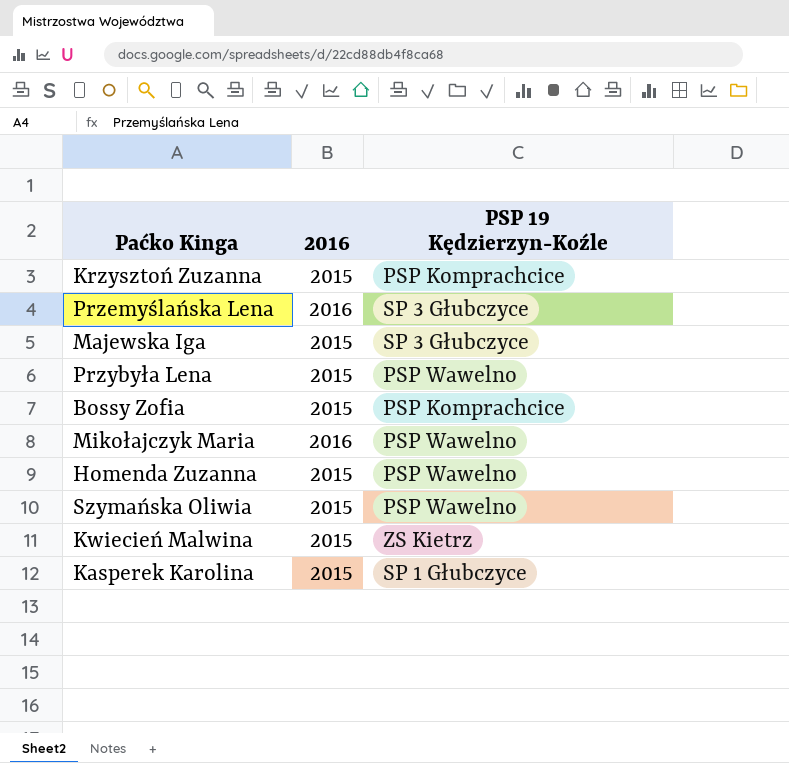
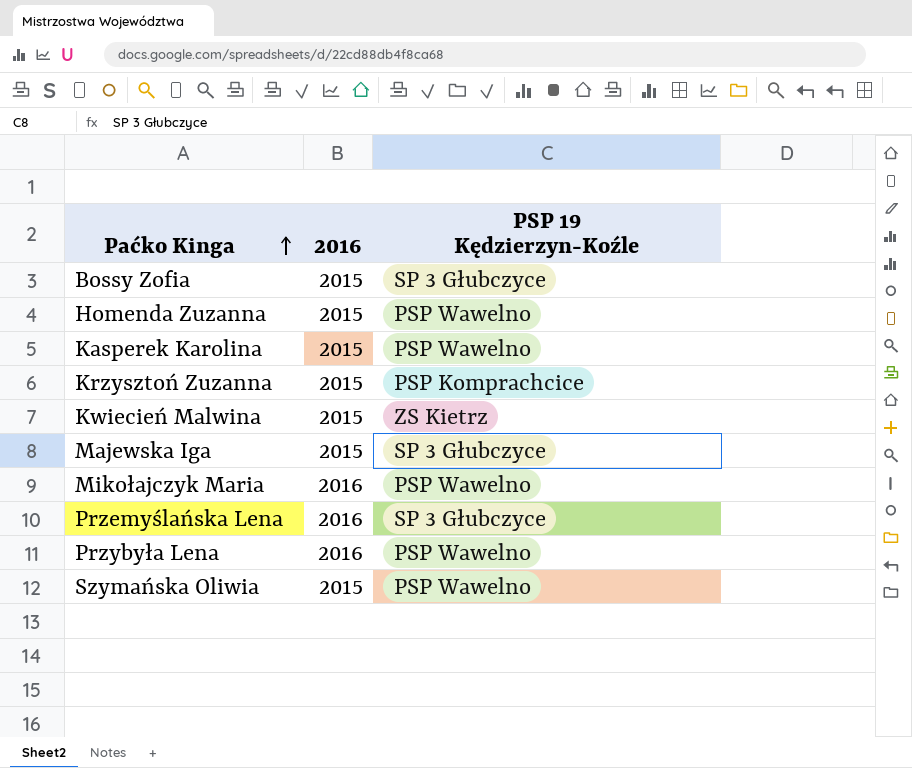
row order: none -> Paćko Kinga ascending
Bossy Zofia | PSP 19 Kędzierzyn-Koźle: PSP Komprachcice -> SP 3 Głubczyce
Kasperek Karolina | PSP 19 Kędzierzyn-Koźle: SP 1 Głubczyce -> PSP Wawelno
Przybyła Lena | 2016: 2015 -> 2016

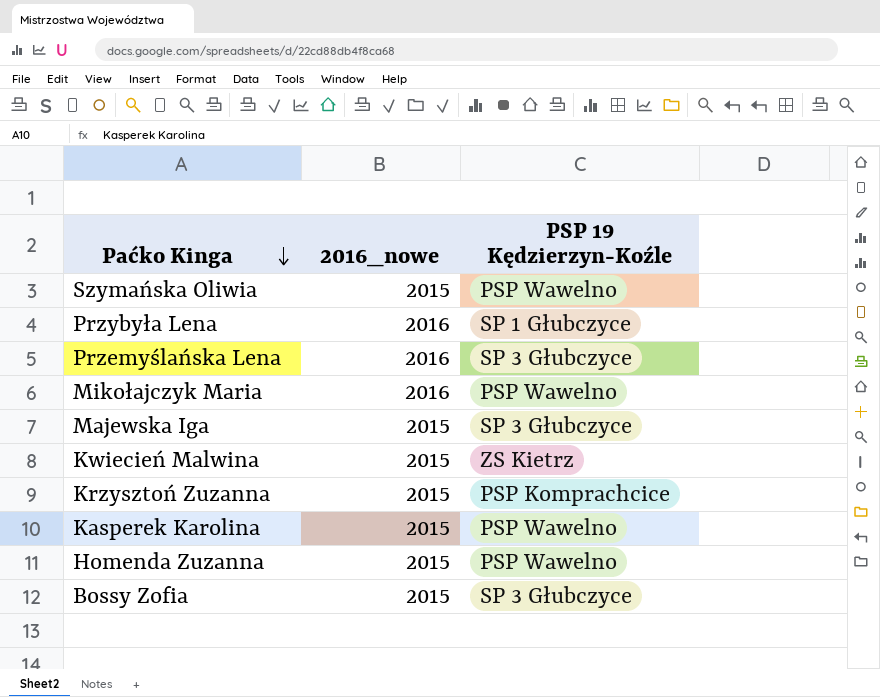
row order: Paćko Kinga ascending -> Paćko Kinga descending
column name: 2016 -> 2016_nowe
Przybyła Lena | PSP 19 Kędzierzyn-Koźle: PSP Wawelno -> SP 1 Głubczyce

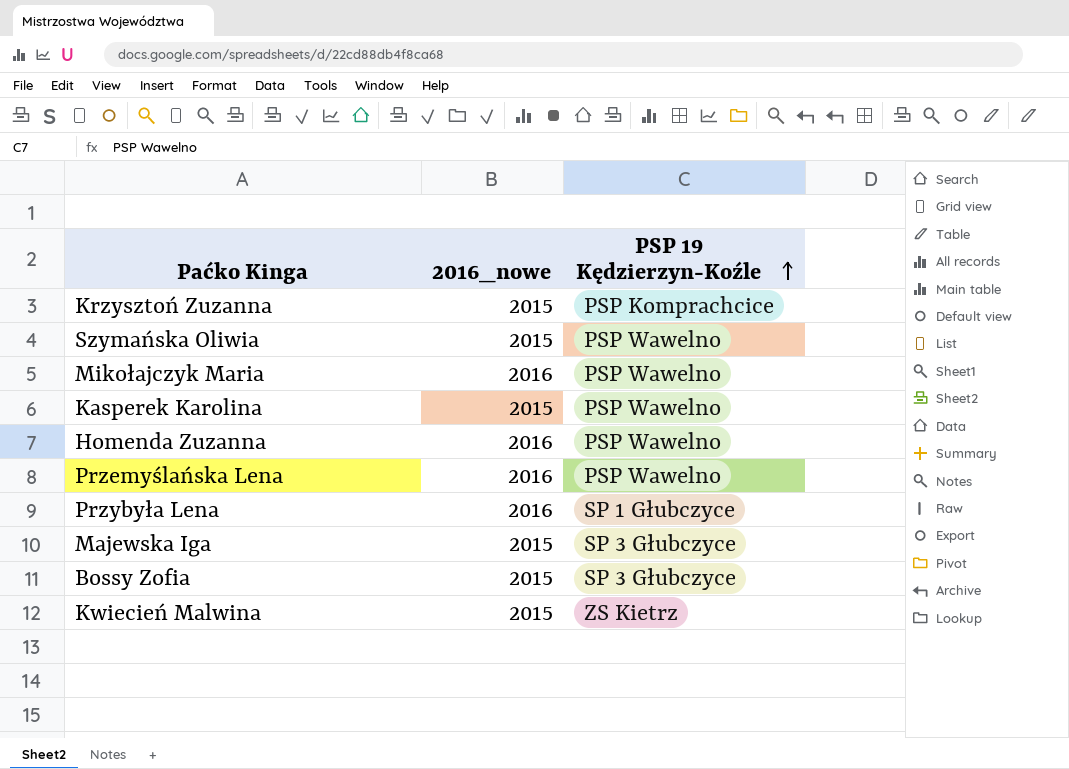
row order: Paćko Kinga descending -> PSP 19 Kędzierzyn-Koźle ascending
Homenda Zuzanna | 2016_nowe: 2015 -> 2016
Przemyślańska Lena | PSP 19 Kędzierzyn-Koźle: SP 3 Głubczyce -> PSP Wawelno

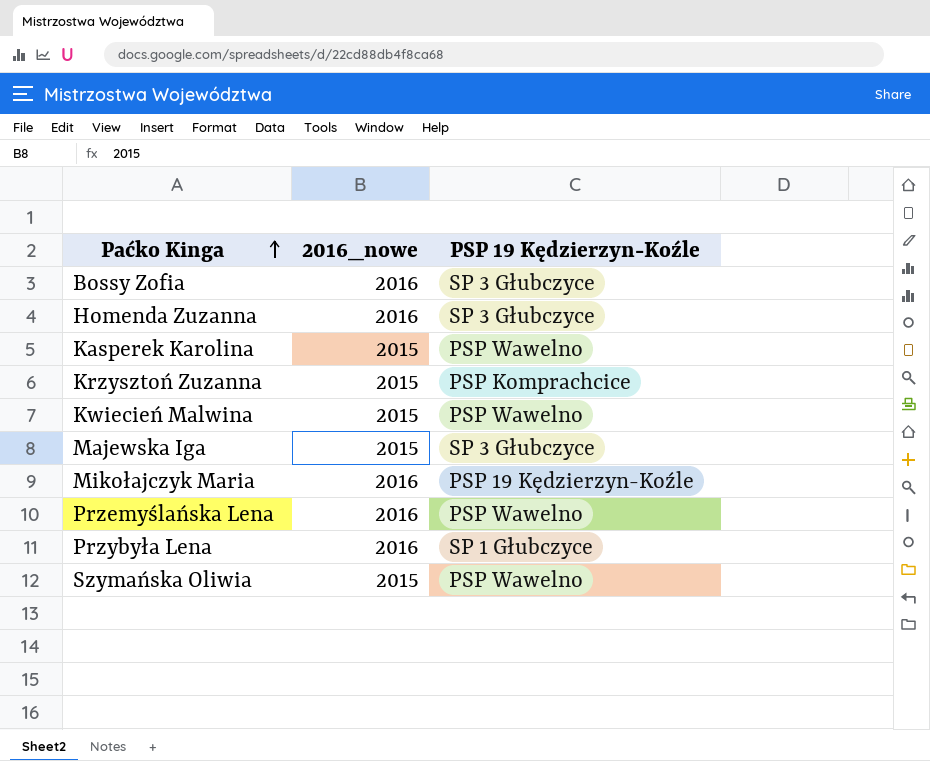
row order: PSP 19 Kędzierzyn-Koźle ascending -> Paćko Kinga ascending
Bossy Zofia | 2016_nowe: 2015 -> 2016
Homenda Zuzanna | PSP 19 Kędzierzyn-Koźle: PSP Wawelno -> SP 3 Głubczyce
Kwiecień Malwina | PSP 19 Kędzierzyn-Koźle: ZS Kietrz -> PSP Wawelno
Mikołajczyk Maria | PSP 19 Kędzierzyn-Koźle: PSP Wawelno -> PSP 19 Kędzierzyn-Koźle

